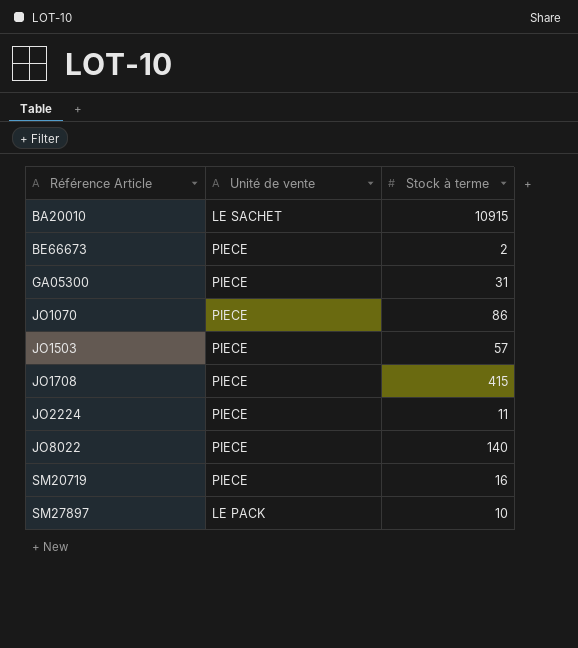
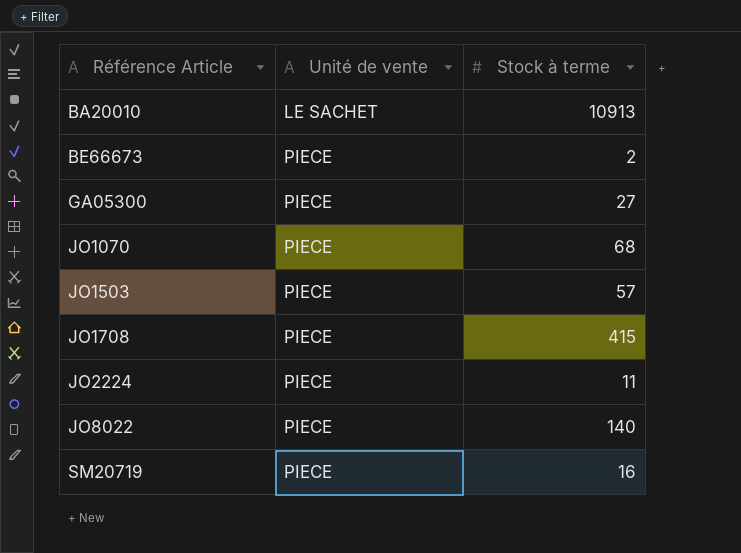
row SM27897: LE PACK | 10 -> none
BA20010 | Stock à terme: 10915 -> 10913
GA05300 | Stock à terme: 31 -> 27
JO1070 | Stock à terme: 86 -> 68

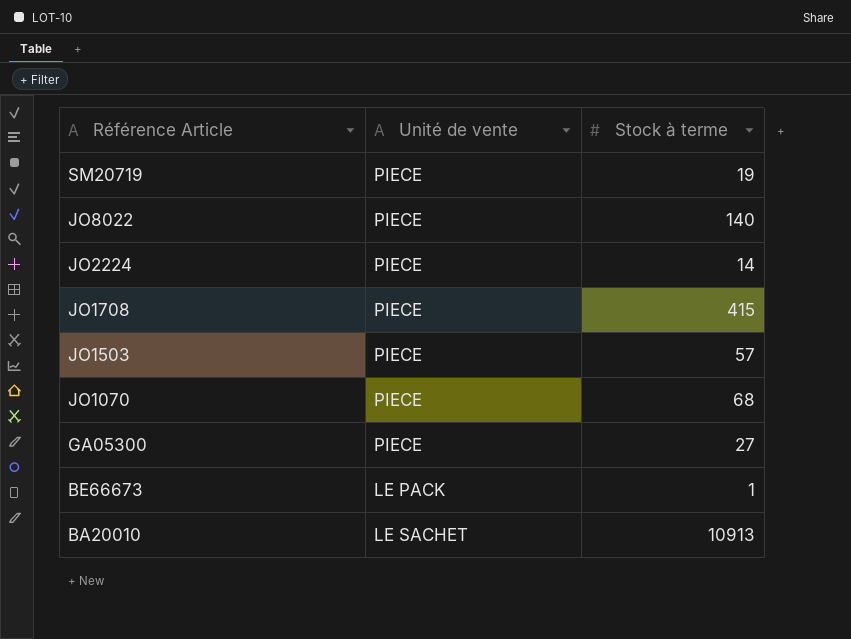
row order: Référence Article ascending -> Référence Article descending
SM20719 | Stock à terme: 16 -> 19
JO2224 | Stock à terme: 11 -> 14
BE66673 | Unité de vente: PIECE -> LE PACK
BE66673 | Stock à terme: 2 -> 1

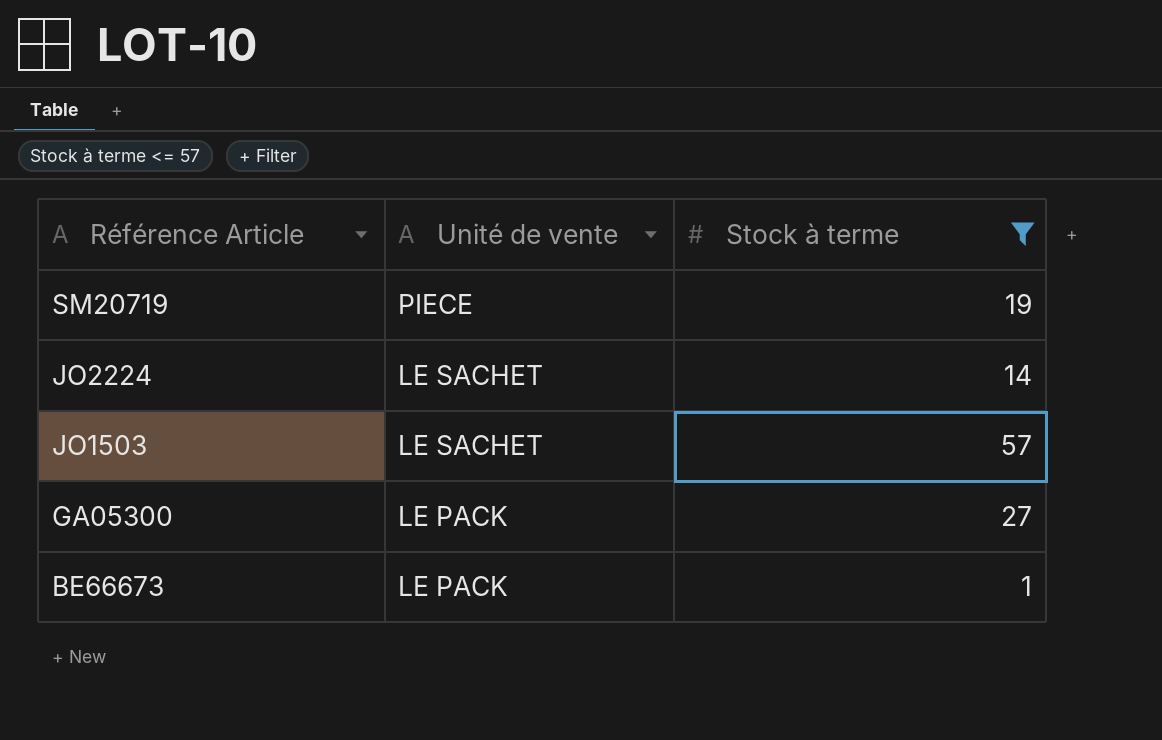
filter: none -> Stock à terme <= 57
JO2224 | Unité de vente: PIECE -> LE SACHET
JO1503 | Unité de vente: PIECE -> LE SACHET
GA05300 | Unité de vente: PIECE -> LE PACK

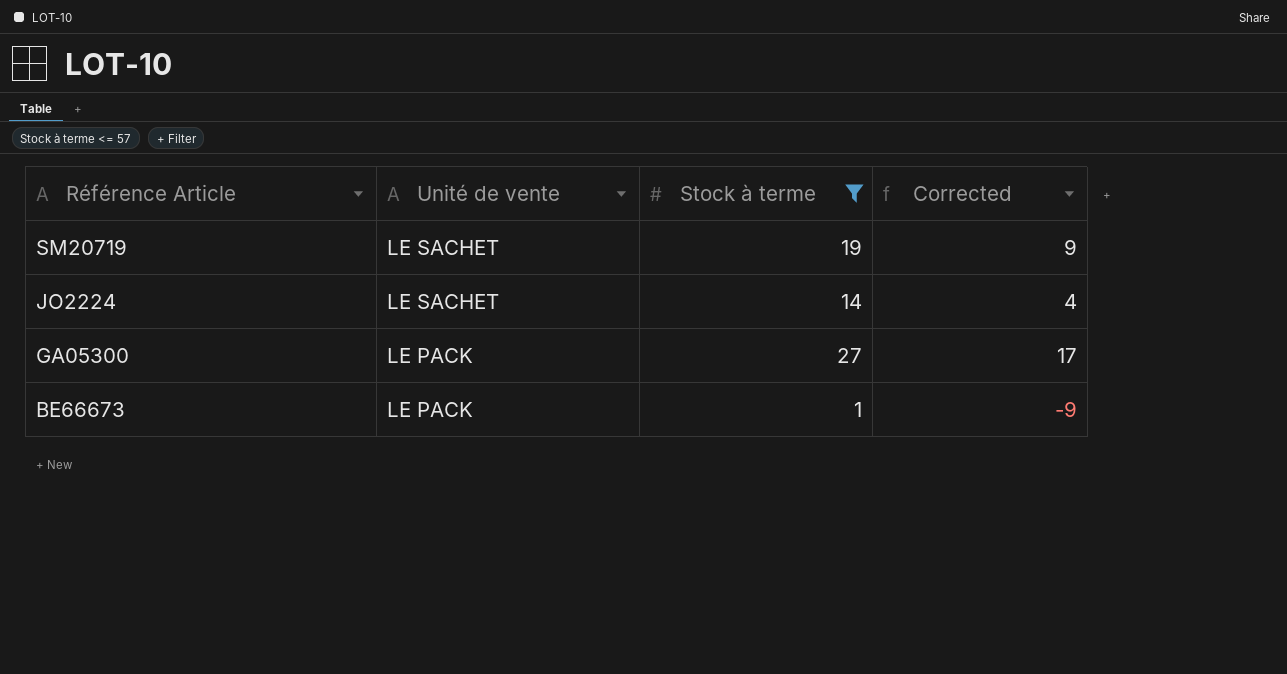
column Corrected | formula: none -> [Stock à terme] - 10
row JO1503: LE SACHET | 57 -> none
SM20719 | Unité de vente: PIECE -> LE SACHET

